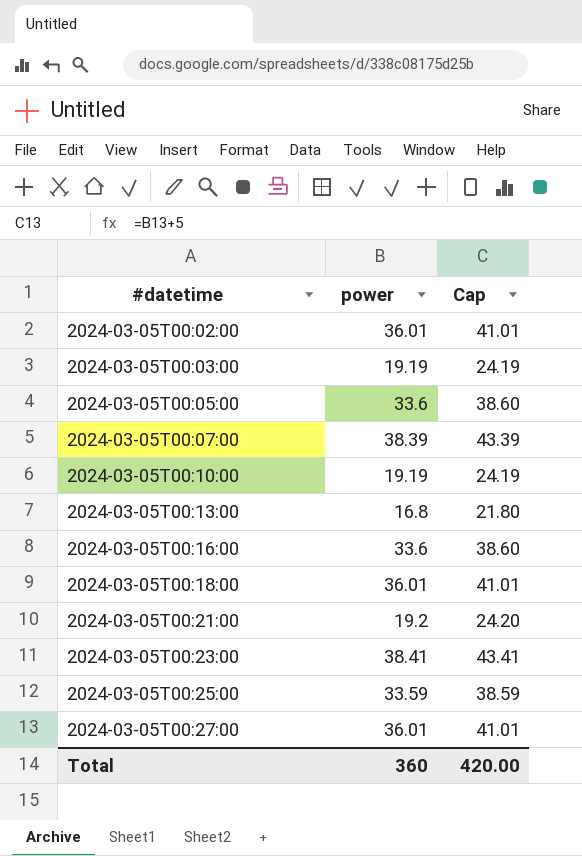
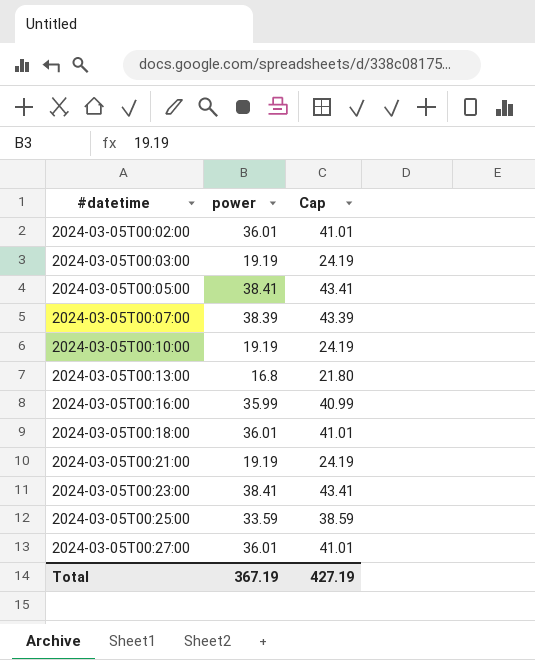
2024-03-05T00:05:00 | power: 33.6 -> 38.41
2024-03-05T00:05:00 | Cap: 38.60 -> 43.41
2024-03-05T00:16:00 | power: 33.6 -> 35.99
2024-03-05T00:16:00 | Cap: 38.60 -> 40.99
2024-03-05T00:21:00 | power: 19.2 -> 19.19
2024-03-05T00:21:00 | Cap: 24.20 -> 24.19
Total | power: 360 -> 367.19
Total | Cap: 420.00 -> 427.19

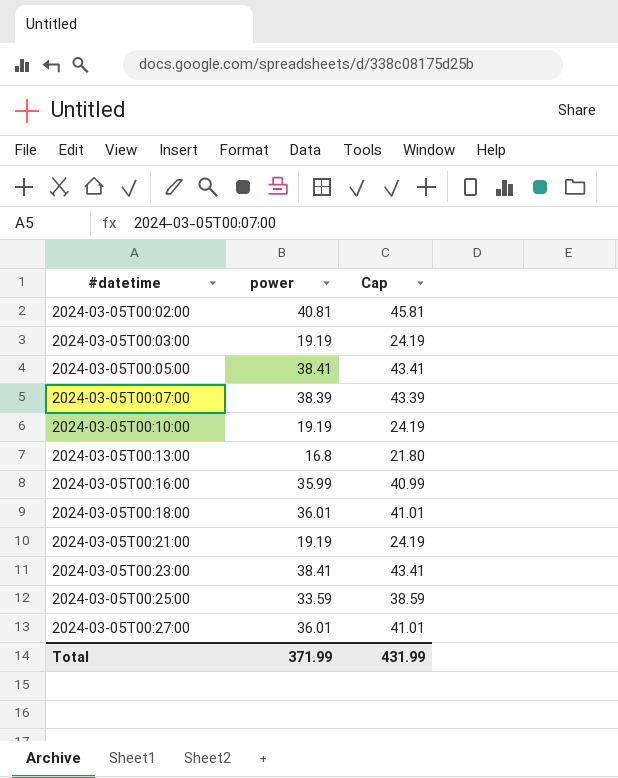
2024-03-05T00:02:00 | power: 36.01 -> 40.81
2024-03-05T00:02:00 | Cap: 41.01 -> 45.81
Total | power: 367.19 -> 371.99
Total | Cap: 427.19 -> 431.99

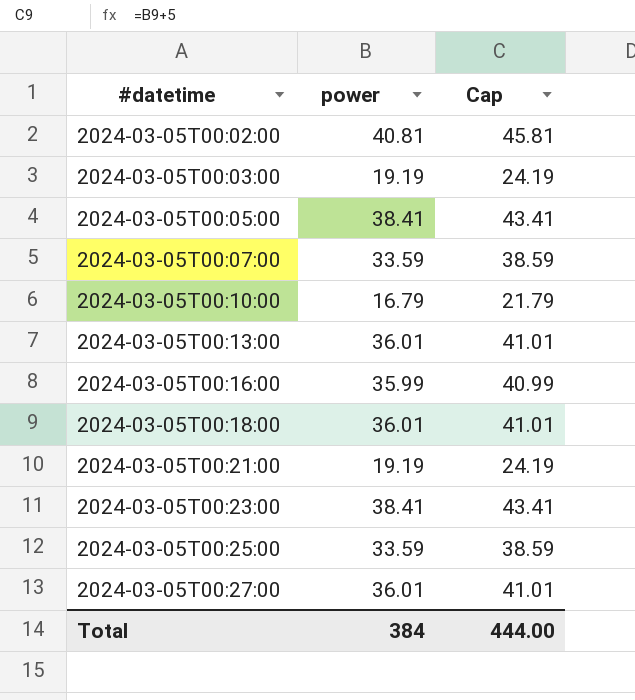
2024-03-05T00:07:00 | power: 38.39 -> 33.59
2024-03-05T00:07:00 | Cap: 43.39 -> 38.59
2024-03-05T00:10:00 | power: 19.19 -> 16.79
2024-03-05T00:10:00 | Cap: 24.19 -> 21.79
2024-03-05T00:13:00 | power: 16.8 -> 36.01
2024-03-05T00:13:00 | Cap: 21.80 -> 41.01
Total | power: 371.99 -> 384
Total | Cap: 431.99 -> 444.00

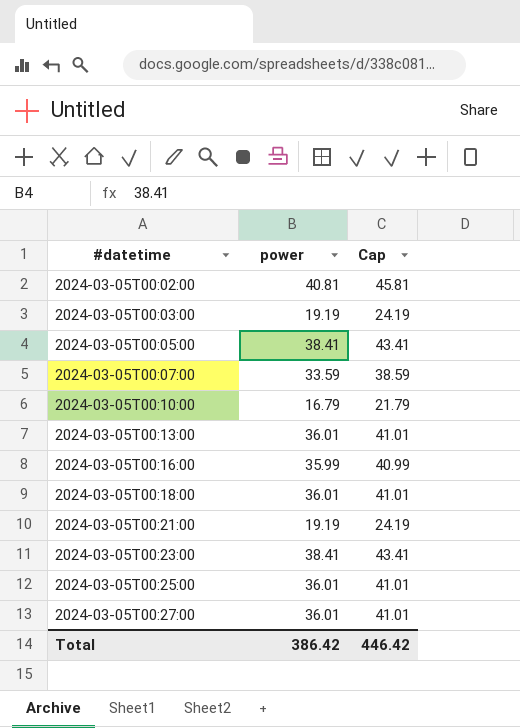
2024-03-05T00:25:00 | power: 33.59 -> 36.01
2024-03-05T00:25:00 | Cap: 38.59 -> 41.01
Total | power: 384 -> 386.42
Total | Cap: 444.00 -> 446.42

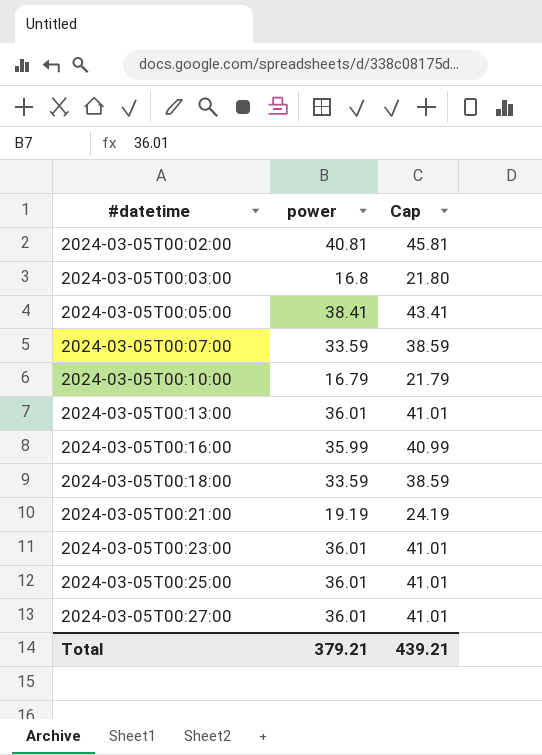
2024-03-05T00:03:00 | power: 19.19 -> 16.8
2024-03-05T00:03:00 | Cap: 24.19 -> 21.80
2024-03-05T00:18:00 | power: 36.01 -> 33.59
2024-03-05T00:18:00 | Cap: 41.01 -> 38.59
2024-03-05T00:23:00 | power: 38.41 -> 36.01
2024-03-05T00:23:00 | Cap: 43.41 -> 41.01
Total | power: 386.42 -> 379.21
Total | Cap: 446.42 -> 439.21

